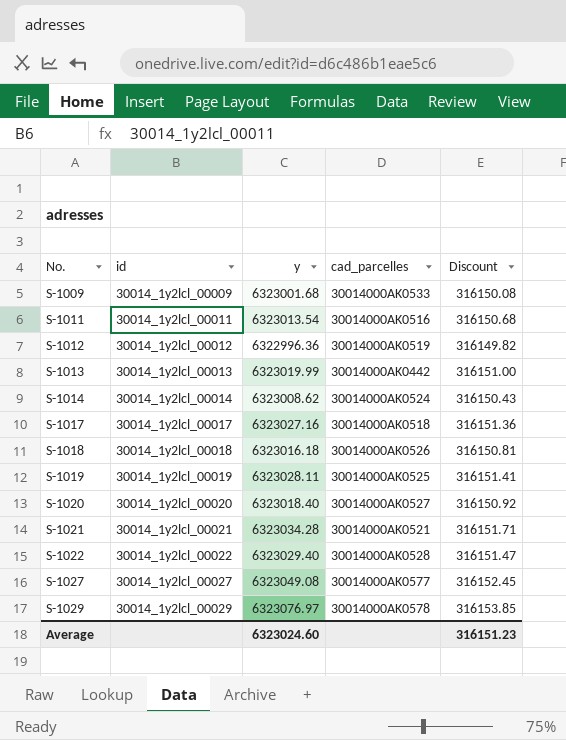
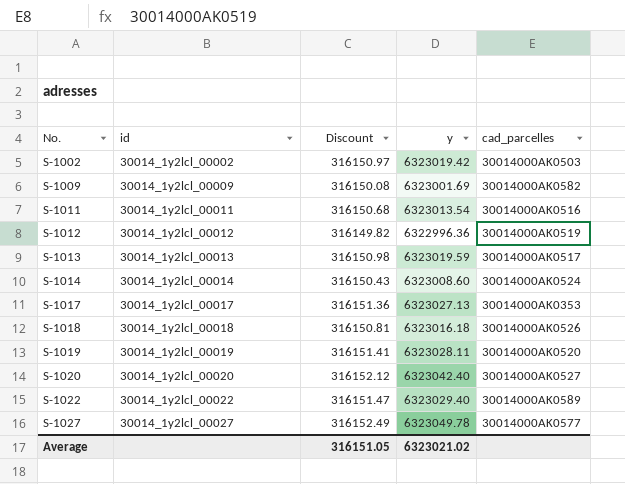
column Discount | position: 5 -> 3
row S-1021: 30014_1y2lcl_00021 | 6323034.28 | 30014000AK0521 | 316151.71 -> none
row S-1029: 30014_1y2lcl_00029 | 6323076.97 | 30014000AK0578 | 316153.85 -> none
row S-1002: none -> 30014_1y2lcl_00002 | 316150.97 | 6323019.42 | 30014000AK0503
S-1009 | y: 6323001.68 -> 6323001.69
S-1009 | cad_parcelles: 30014000AK0533 -> 30014000AK0582
S-1013 | Discount: 316151.00 -> 316150.98
S-1013 | y: 6323019.99 -> 6323019.59
S-1013 | cad_parcelles: 30014000AK0442 -> 30014000AK0517
S-1014 | y: 6323008.62 -> 6323008.60
S-1017 | y: 6323027.16 -> 6323027.13
S-1017 | cad_parcelles: 30014000AK0518 -> 30014000AK0353
S-1019 | cad_parcelles: 30014000AK0525 -> 30014000AK0520
S-1020 | Discount: 316150.92 -> 316152.12
S-1020 | y: 6323018.40 -> 6323042.40
S-1022 | cad_parcelles: 30014000AK0528 -> 30014000AK0589
S-1027 | Discount: 316152.45 -> 316152.49
S-1027 | y: 6323049.08 -> 6323049.78
Average | Discount: 316151.23 -> 316151.05
Average | y: 6323024.60 -> 6323021.02

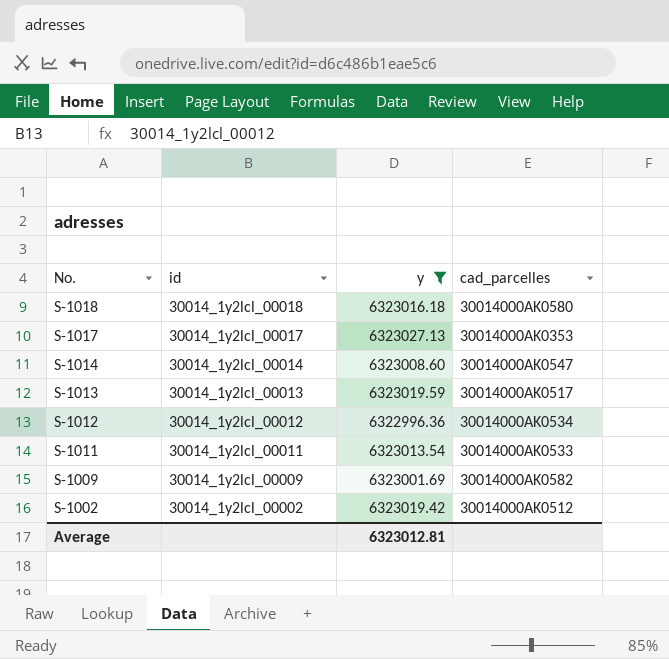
filter: none -> y <= 6323027.13
row order: No. ascending -> No. descending
column Discount | formula: [y] * 0.05 -> none
S-1018 | cad_parcelles: 30014000AK0526 -> 30014000AK0580
S-1014 | cad_parcelles: 30014000AK0524 -> 30014000AK0547
S-1012 | cad_parcelles: 30014000AK0519 -> 30014000AK0534
S-1011 | cad_parcelles: 30014000AK0516 -> 30014000AK0533
S-1002 | cad_parcelles: 30014000AK0503 -> 30014000AK0512
Average | y: 6323021.02 -> 6323012.81

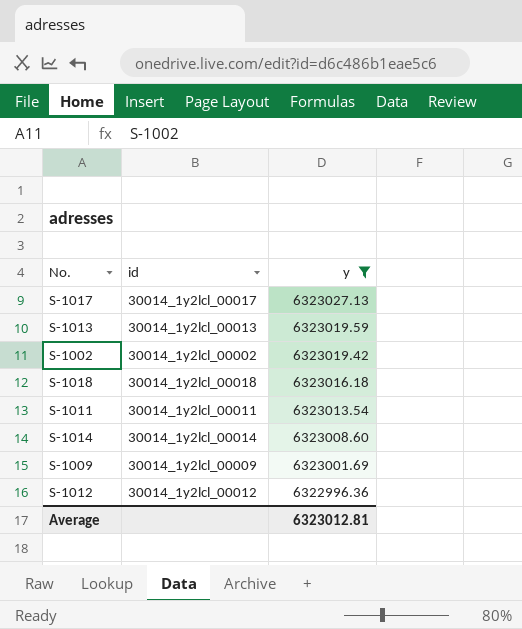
row order: No. descending -> y descending
column cad_parcelles | position: 4 -> none

